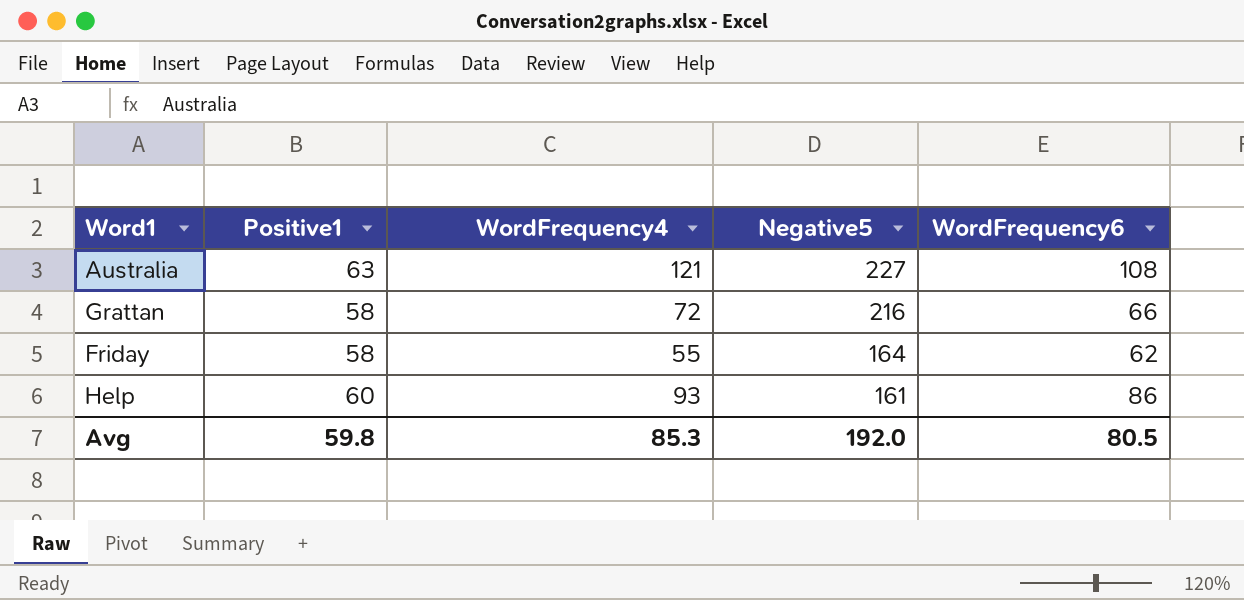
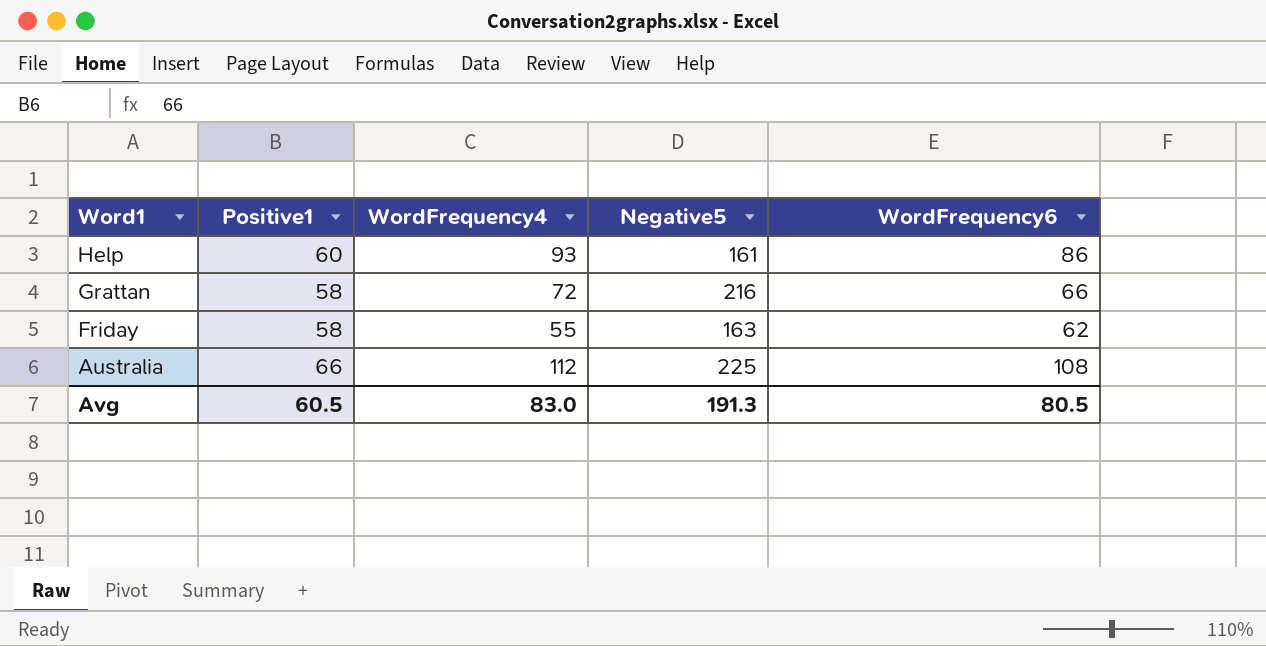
row order: Negative5 descending -> Word1 descending
Friday | Negative5: 164 -> 163
Australia | Positive1: 63 -> 66
Australia | WordFrequency4: 121 -> 112
Australia | Negative5: 227 -> 225
Avg | Positive1: 59.8 -> 60.5
Avg | WordFrequency4: 85.3 -> 83.0
Avg | Negative5: 192.0 -> 191.3

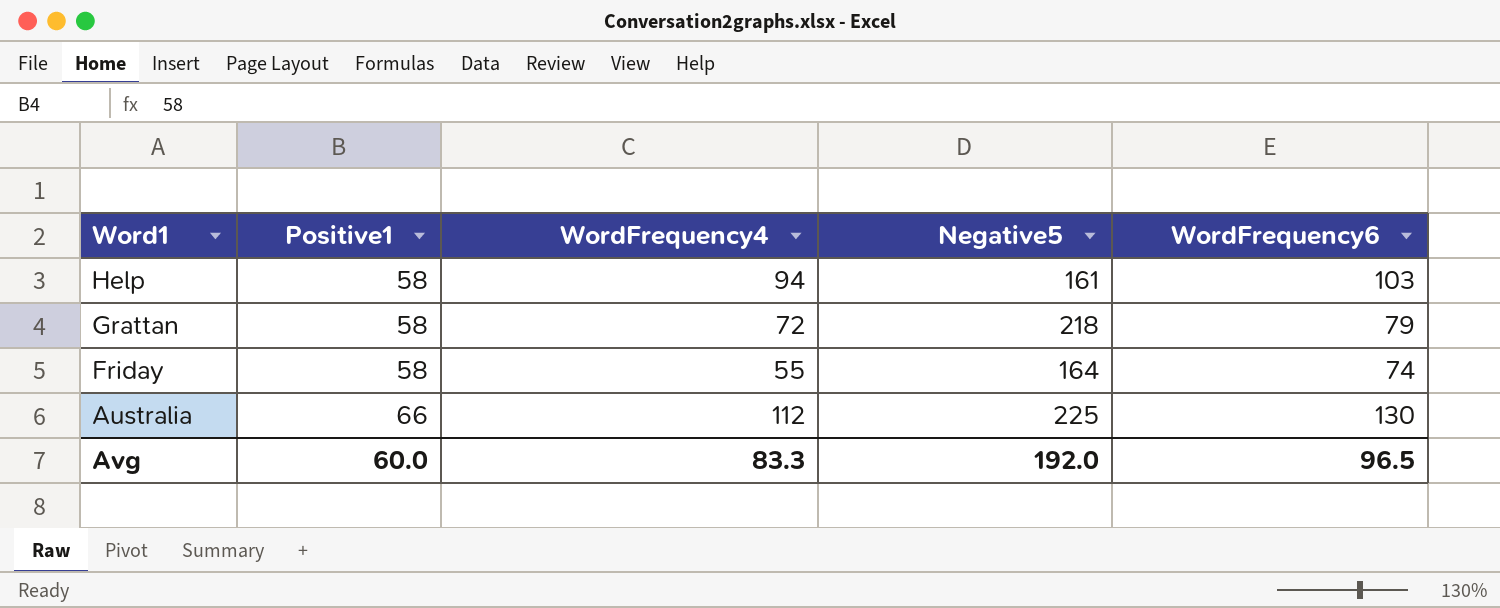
Help | Positive1: 60 -> 58
Help | WordFrequency4: 93 -> 94
Help | WordFrequency6: 86 -> 103
Grattan | Negative5: 216 -> 218
Grattan | WordFrequency6: 66 -> 79
Friday | Negative5: 163 -> 164
Friday | WordFrequency6: 62 -> 74
Australia | WordFrequency6: 108 -> 130
Avg | Positive1: 60.5 -> 60.0
Avg | WordFrequency4: 83.0 -> 83.3
Avg | Negative5: 191.3 -> 192.0
Avg | WordFrequency6: 80.5 -> 96.5

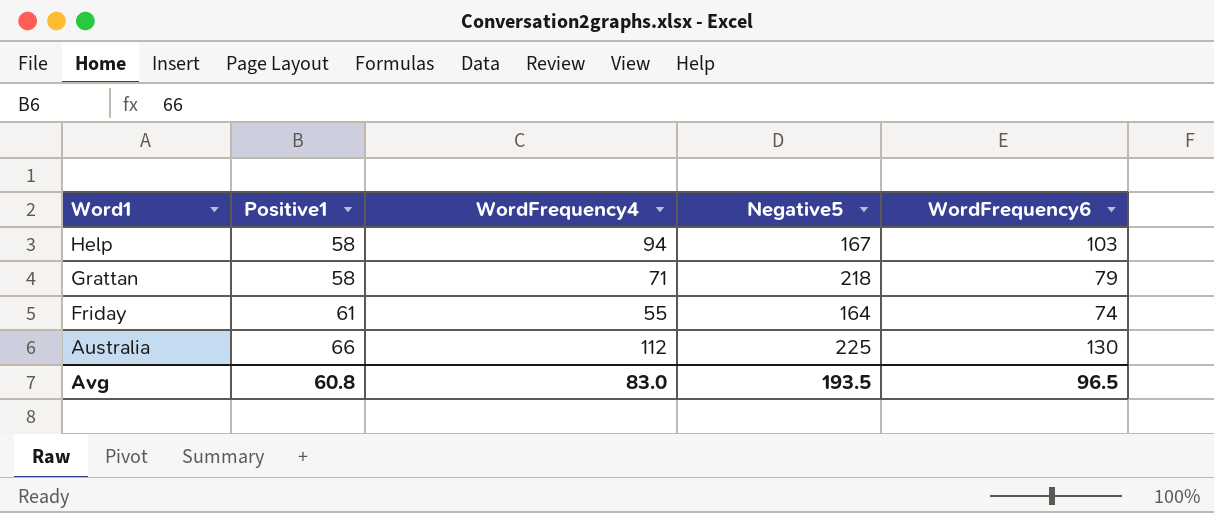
Help | Negative5: 161 -> 167
Grattan | WordFrequency4: 72 -> 71
Friday | Positive1: 58 -> 61
Avg | Positive1: 60.0 -> 60.8
Avg | WordFrequency4: 83.3 -> 83.0
Avg | Negative5: 192.0 -> 193.5

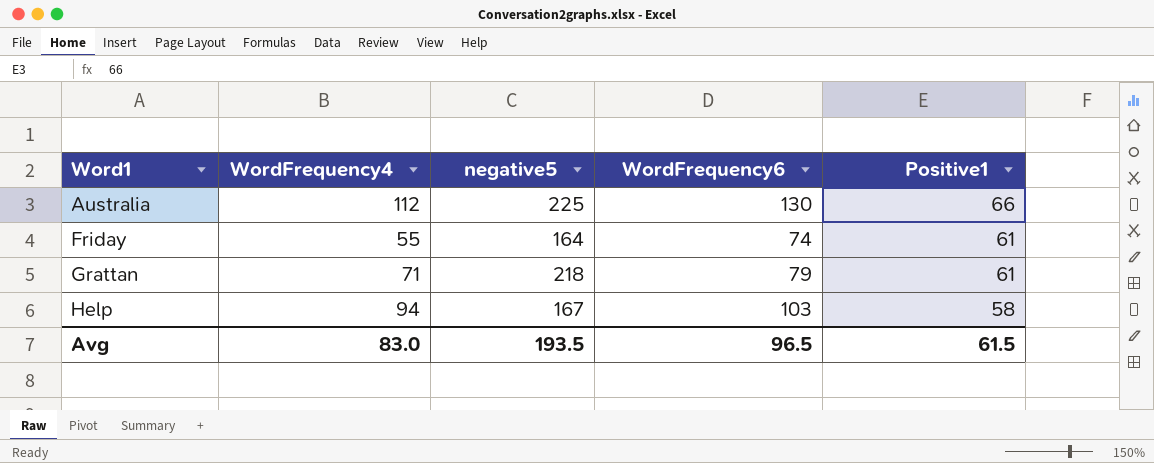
row order: Word1 descending -> Word1 ascending
column name: Negative5 -> negative5
column Positive1 | position: 2 -> 5
Grattan | Positive1: 58 -> 61
Avg | Positive1: 60.8 -> 61.5

